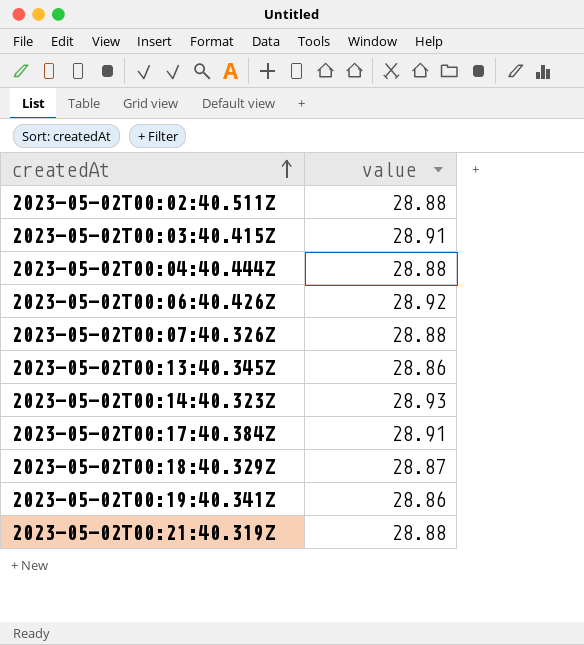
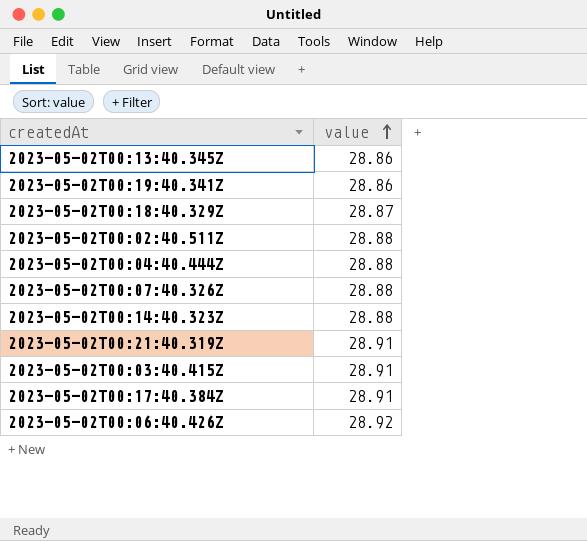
row order: createdAt ascending -> value ascending
2023-05-02T00:14:40.323Z | value: 28.93 -> 28.88
2023-05-02T00:21:40.319Z | value: 28.88 -> 28.91

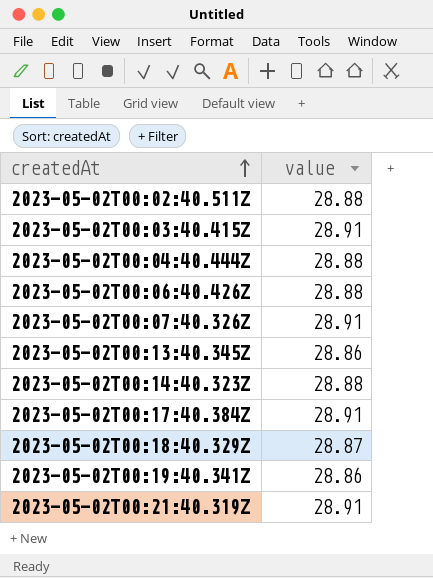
row order: value ascending -> createdAt ascending
2023-05-02T00:06:40.426Z | value: 28.92 -> 28.88
2023-05-02T00:07:40.326Z | value: 28.88 -> 28.91

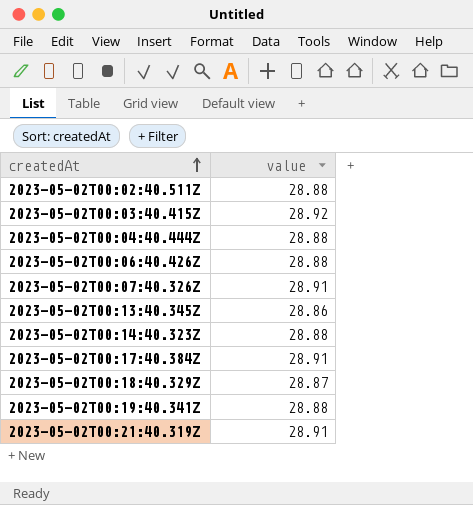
2023-05-02T00:03:40.415Z | value: 28.91 -> 28.92
2023-05-02T00:19:40.341Z | value: 28.86 -> 28.88

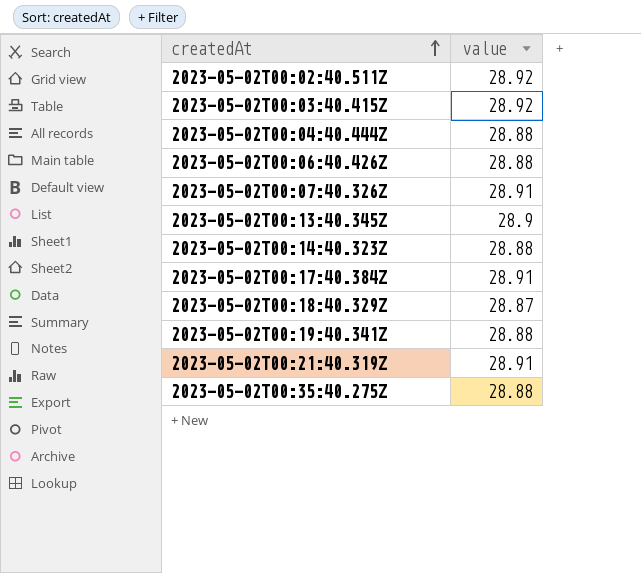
2023-05-02T00:02:40.511Z | value: 28.88 -> 28.92
2023-05-02T00:13:40.345Z | value: 28.86 -> 28.9
row 2023-05-02T00:35:40.275Z: none -> 28.88

